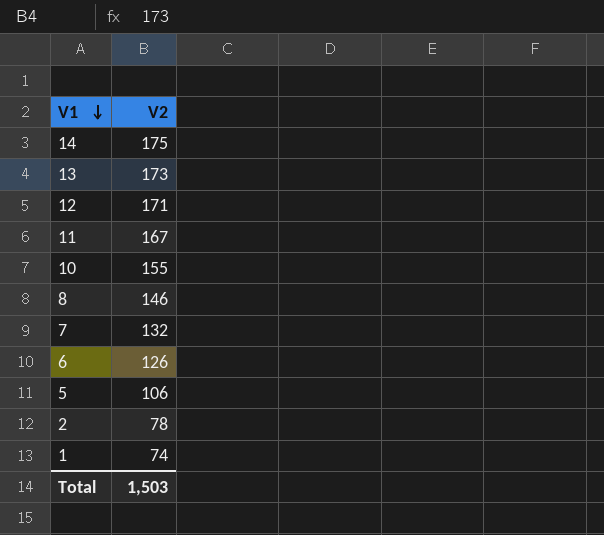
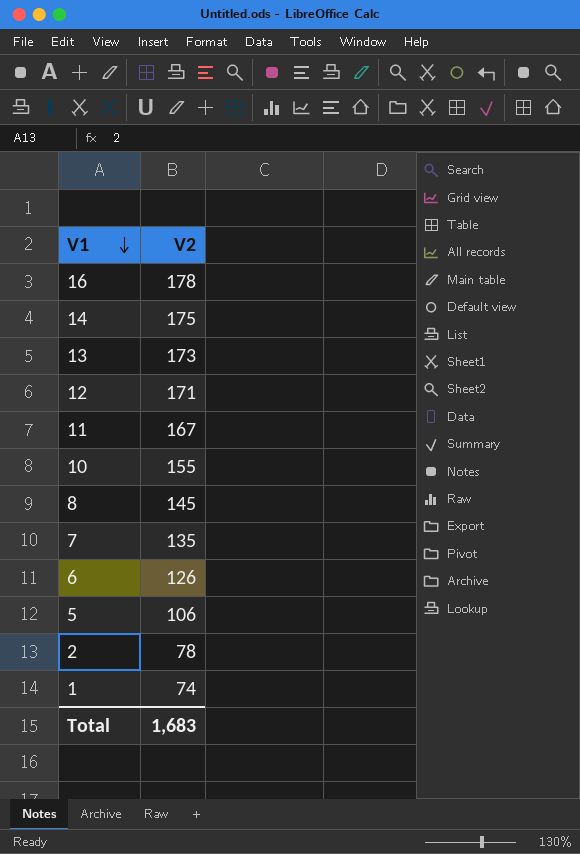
row 16: none -> 178
8 | V2: 146 -> 145
7 | V2: 132 -> 135
Total | V2: 1,503 -> 1,683

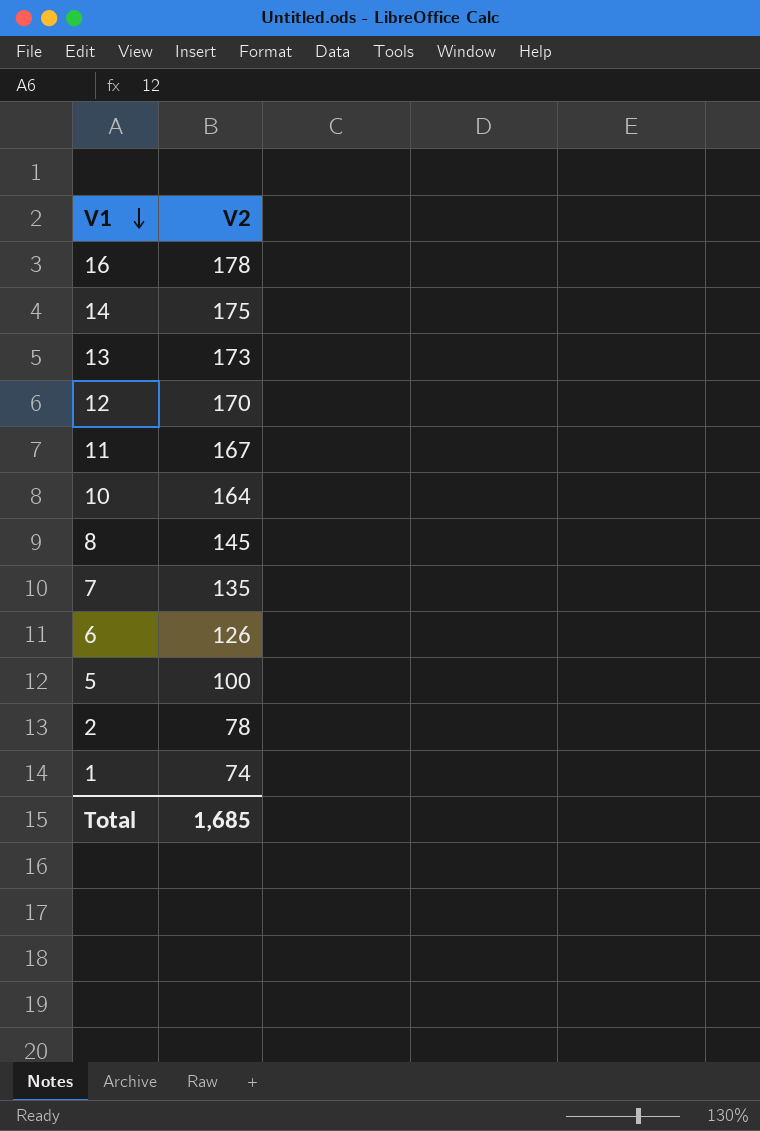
12 | V2: 171 -> 170
10 | V2: 155 -> 164
5 | V2: 106 -> 100
Total | V2: 1,683 -> 1,685

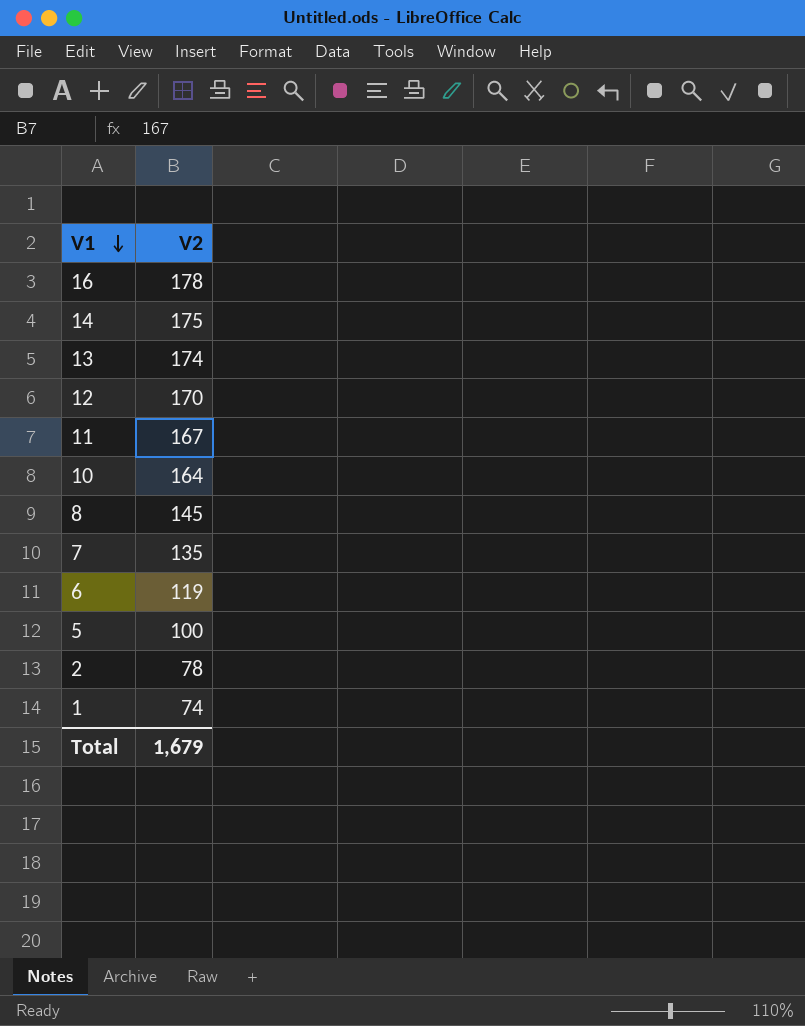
13 | V2: 173 -> 174
6 | V2: 126 -> 119
Total | V2: 1,685 -> 1,679

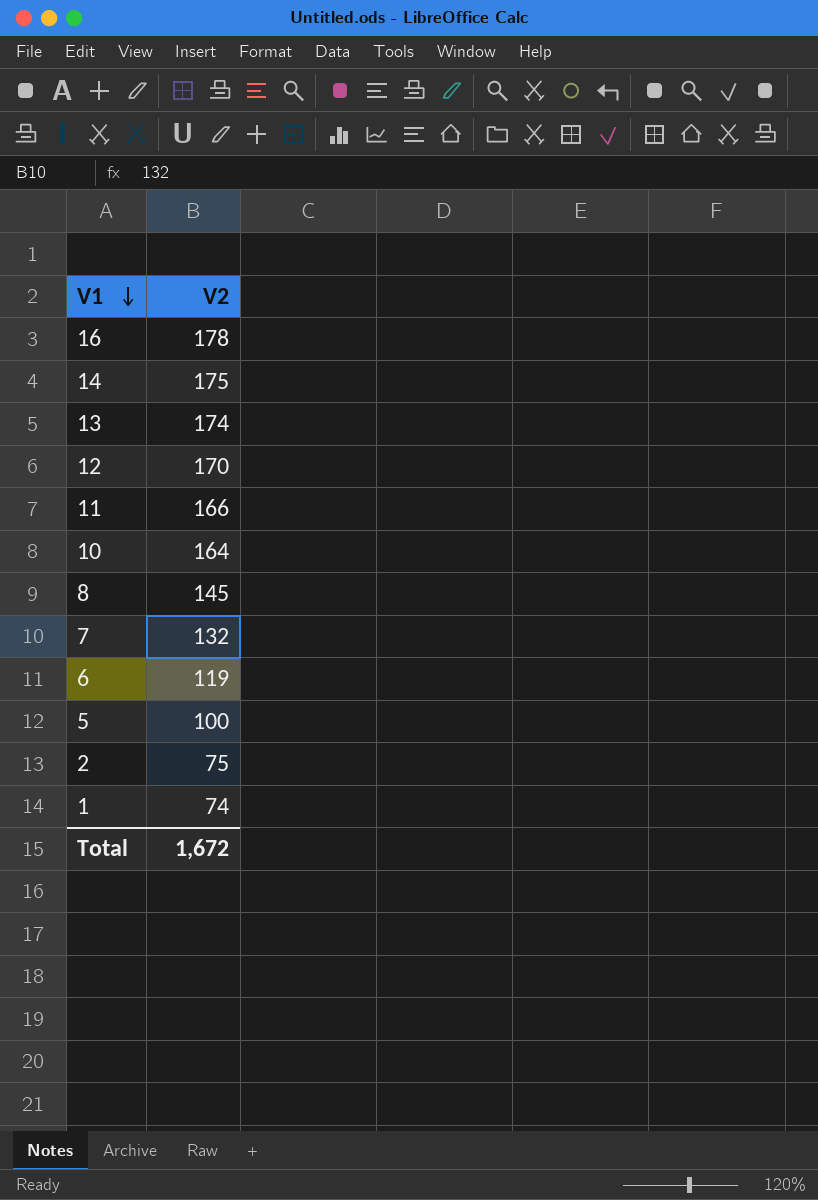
11 | V2: 167 -> 166
7 | V2: 135 -> 132
2 | V2: 78 -> 75
Total | V2: 1,679 -> 1,672

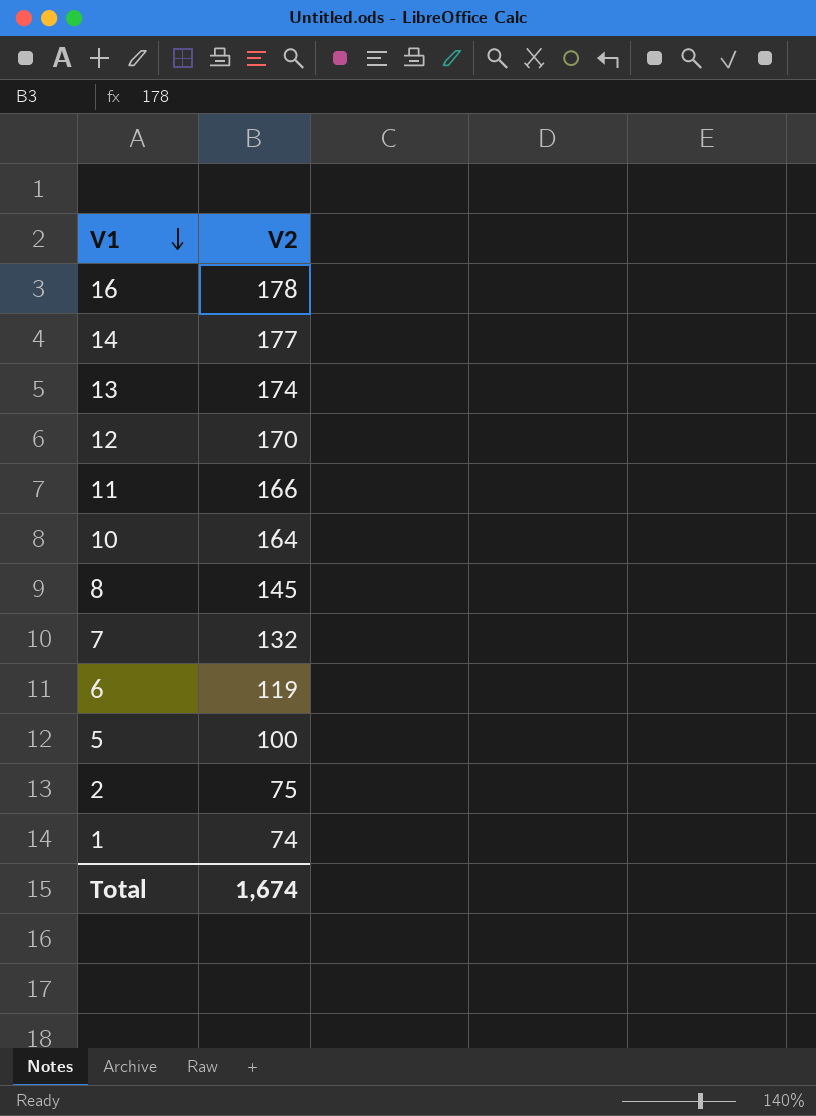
14 | V2: 175 -> 177
Total | V2: 1,672 -> 1,674

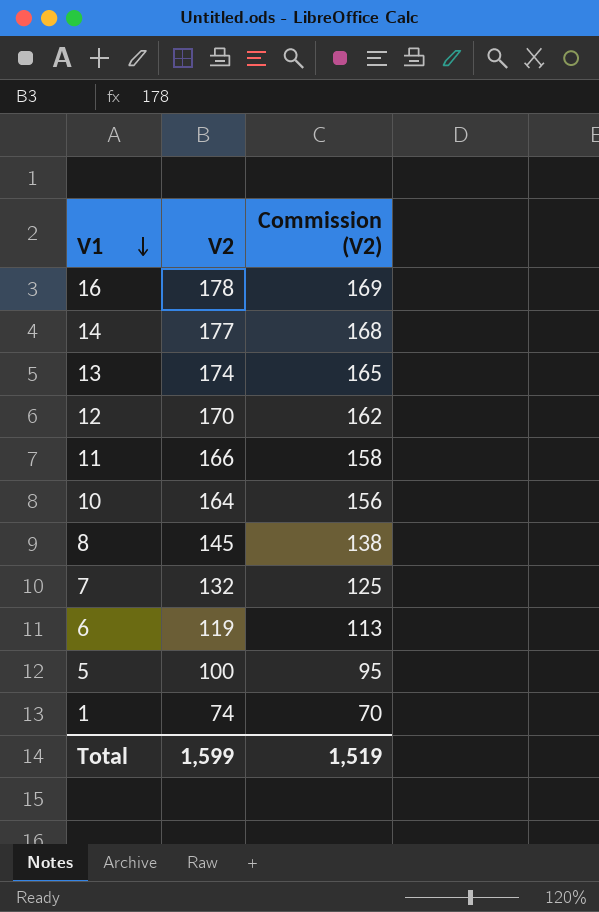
column Commission (V2) | formula: none -> [V2] * 0.95
row 2: 75 -> none
Total | V2: 1,674 -> 1,599

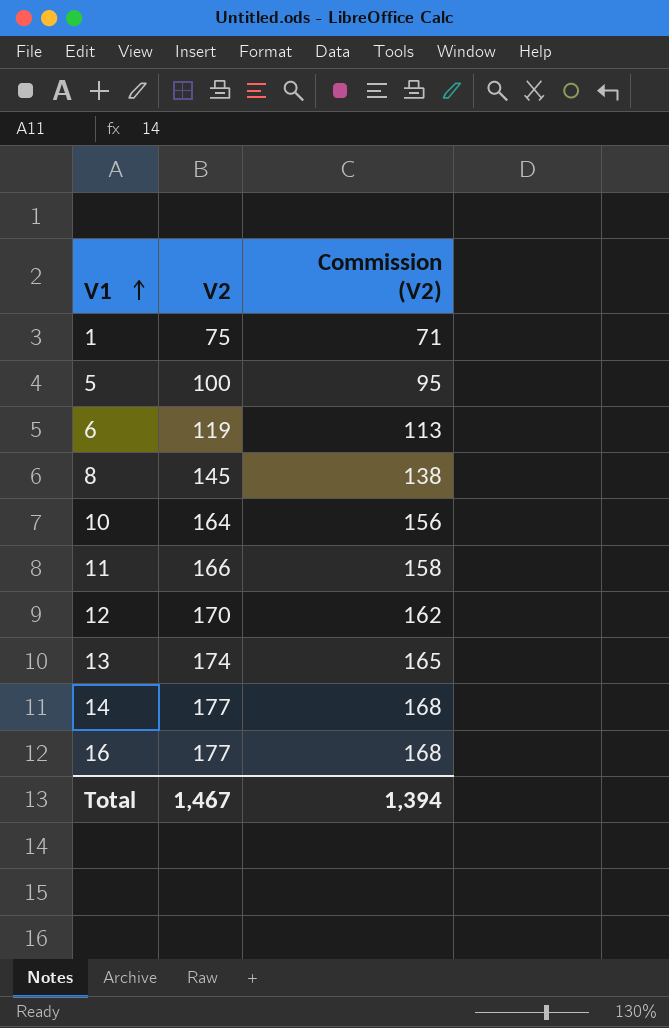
row order: V1 descending -> V1 ascending
row 7: 132 | 125 -> none
1 | V2: 74 -> 75
1 | Commission (V2): 70 -> 71
16 | V2: 178 -> 177
16 | Commission (V2): 169 -> 168
Total | V2: 1,599 -> 1,467
Total | Commission (V2): 1,519 -> 1,394

